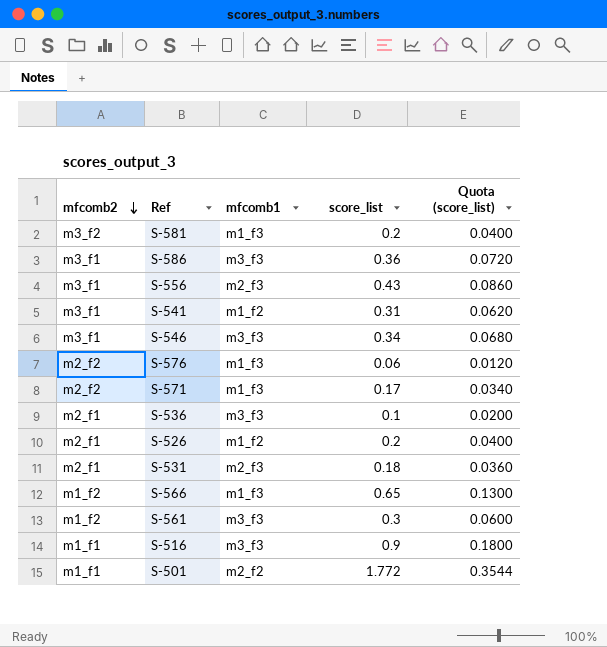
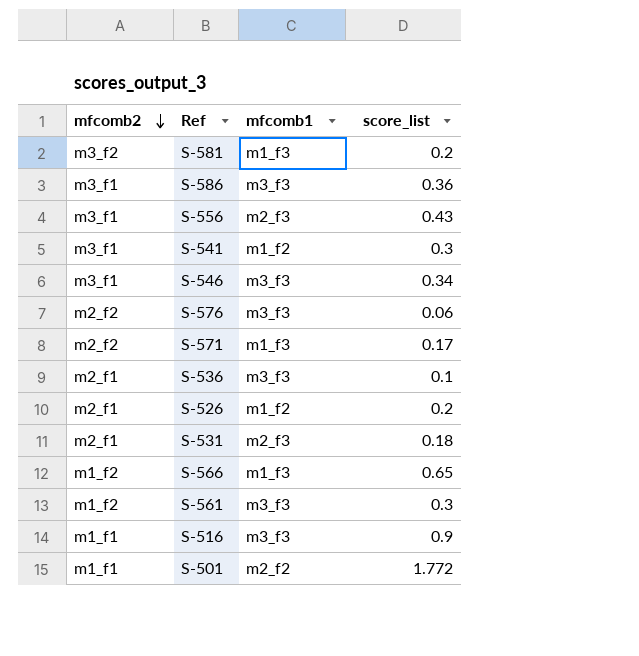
column Quota (score_list) | formula: [score_list] * 0.2 -> none
S-541 | score_list: 0.31 -> 0.3
S-576 | mfcomb1: m1_f3 -> m3_f3

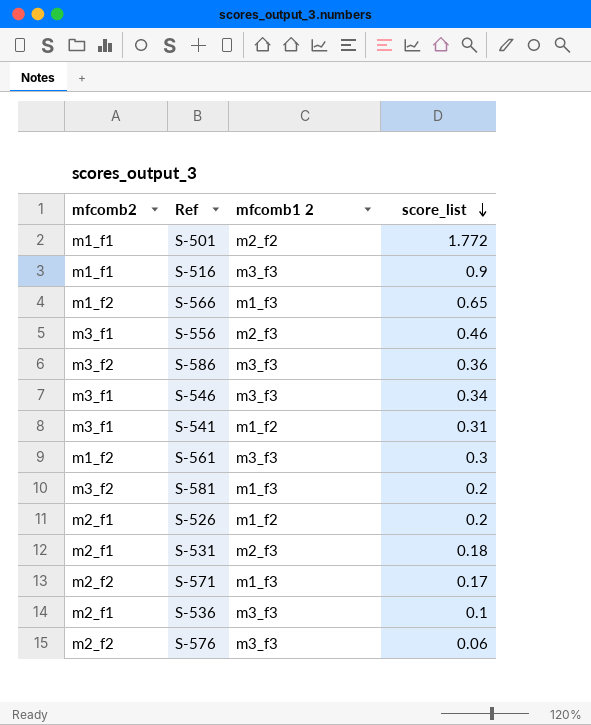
row order: mfcomb2 descending -> score_list descending
column name: mfcomb1 -> mfcomb1 2
S-556 | score_list: 0.43 -> 0.46
S-586 | mfcomb2: m3_f1 -> m3_f2
S-541 | score_list: 0.3 -> 0.31

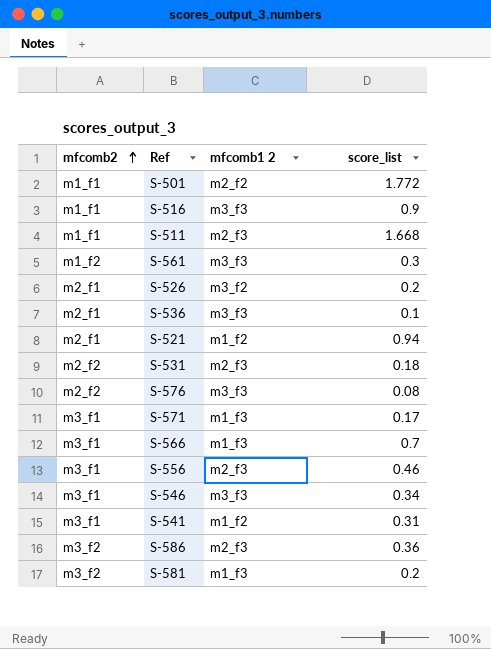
row order: score_list descending -> mfcomb2 ascending
row S-511: none -> m1_f1 | m2_f3 | 1.668
S-526 | mfcomb1 2: m1_f2 -> m3_f2
row S-521: none -> m2_f1 | m1_f2 | 0.94
S-531 | mfcomb2: m2_f1 -> m2_f2
S-576 | score_list: 0.06 -> 0.08
S-571 | mfcomb2: m2_f2 -> m3_f1
S-566 | mfcomb2: m1_f2 -> m3_f1
S-566 | score_list: 0.65 -> 0.7
S-586 | mfcomb1 2: m3_f3 -> m2_f3

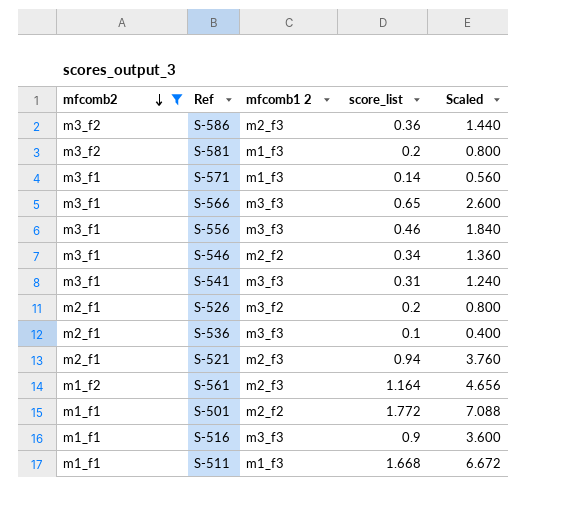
filter: none -> mfcomb2 != m2_f2
row order: mfcomb2 ascending -> mfcomb2 descending
column Scaled | formula: none -> [score_list] * 4
S-571 | score_list: 0.17 -> 0.14
S-566 | mfcomb1 2: m1_f3 -> m3_f3
S-566 | score_list: 0.7 -> 0.65
S-556 | mfcomb1 2: m2_f3 -> m3_f3
S-546 | mfcomb1 2: m3_f3 -> m2_f2
S-541 | mfcomb1 2: m1_f2 -> m3_f3
S-521 | mfcomb1 2: m1_f2 -> m2_f3
S-561 | mfcomb1 2: m3_f3 -> m2_f3
S-561 | score_list: 0.3 -> 1.164
S-511 | mfcomb1 2: m2_f3 -> m1_f3

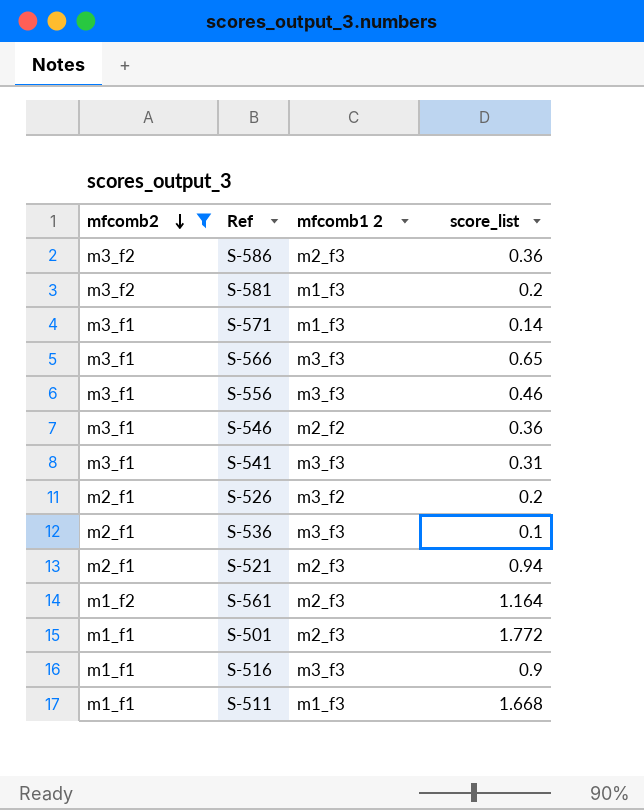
column Scaled | formula: [score_list] * 4 -> none
S-546 | score_list: 0.34 -> 0.36
S-501 | mfcomb1 2: m2_f2 -> m2_f3

